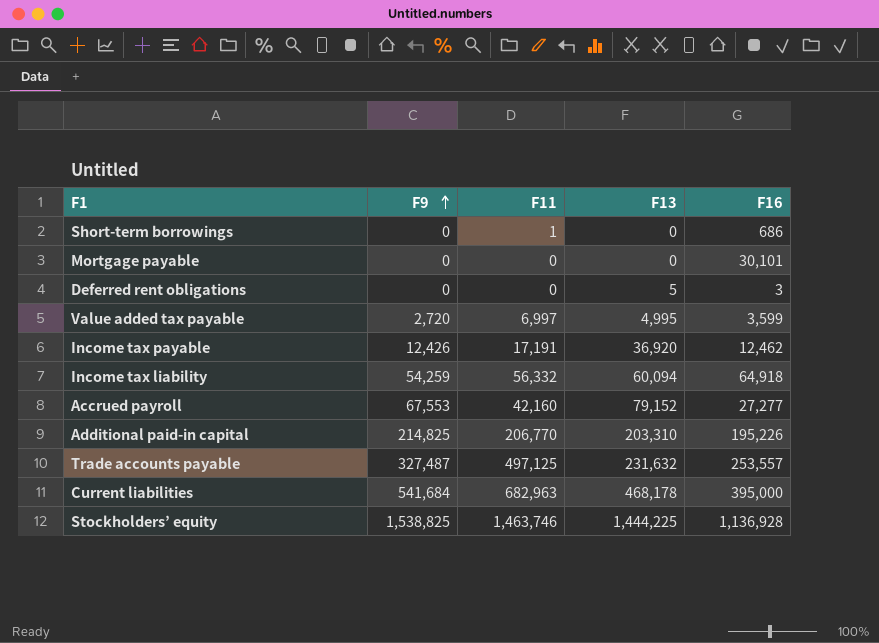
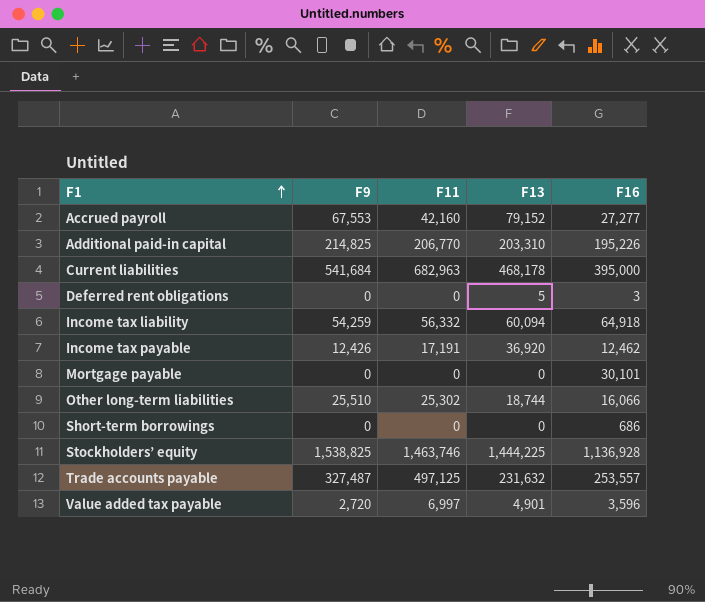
row order: F9 ascending -> F1 ascending
row Other long-term liabilities: none -> 25,510 | 25,302 | 18,744 | 16,066
Short-term borrowings | F11: 1 -> 0
Value added tax payable | F13: 4,995 -> 4,901
Value added tax payable | F16: 3,599 -> 3,596

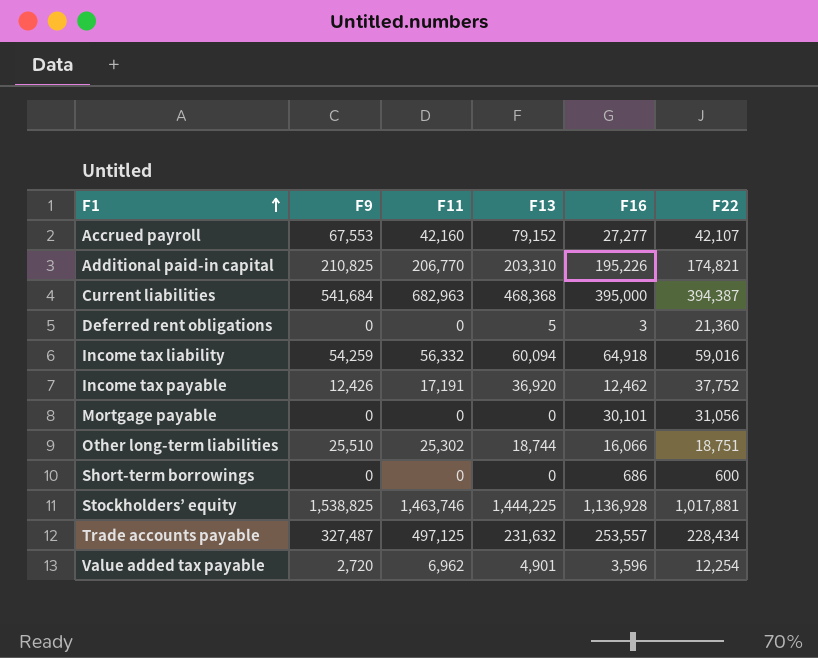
column F22 | position: none -> 6
Additional paid-in capital | F9: 214,825 -> 210,825
Current liabilities | F13: 468,178 -> 468,368
Value added tax payable | F11: 6,997 -> 6,962

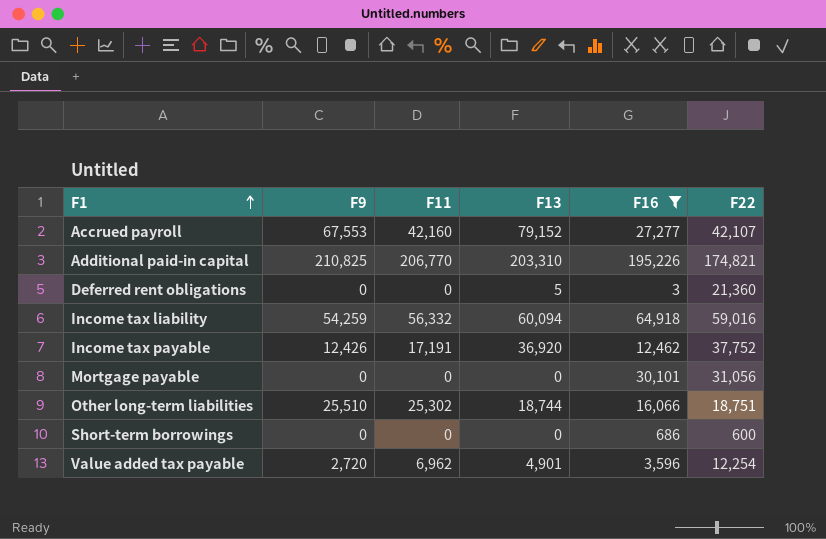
filter: none -> F16 <= 195,226

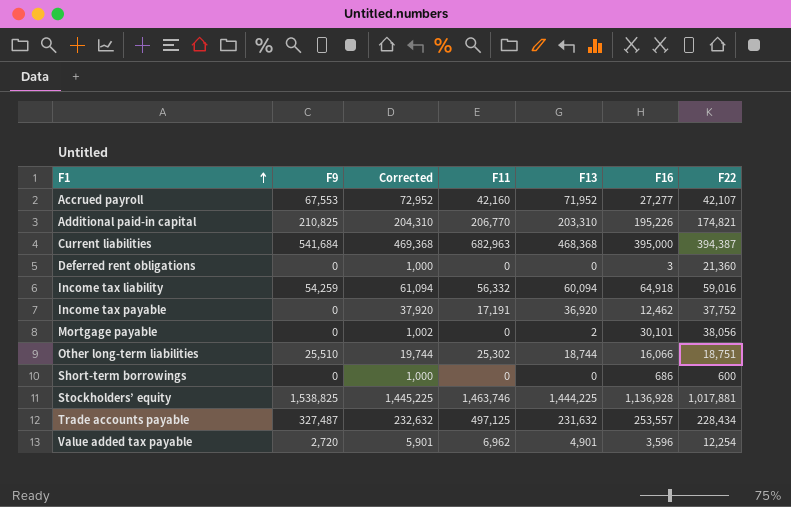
filter: F16 <= 195,226 -> none
column Corrected | formula: none -> [F13] + 1000
Accrued payroll | F13: 79,152 -> 71,952
Deferred rent obligations | F13: 5 -> 0
Income tax payable | F9: 12,426 -> 0
Mortgage payable | F13: 0 -> 2
Mortgage payable | F22: 31,056 -> 38,056

